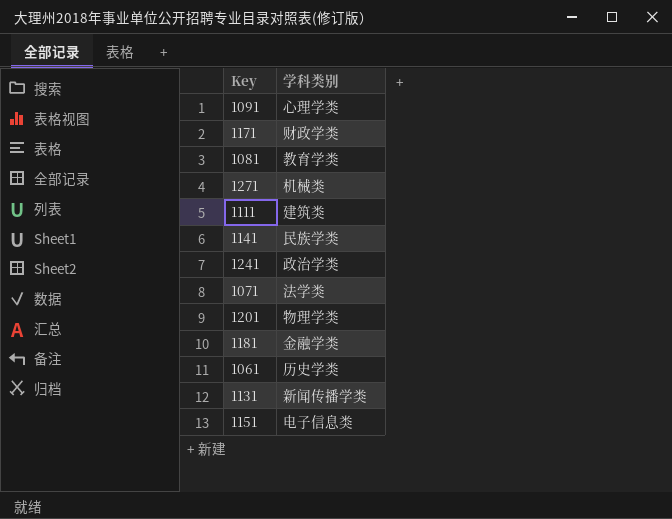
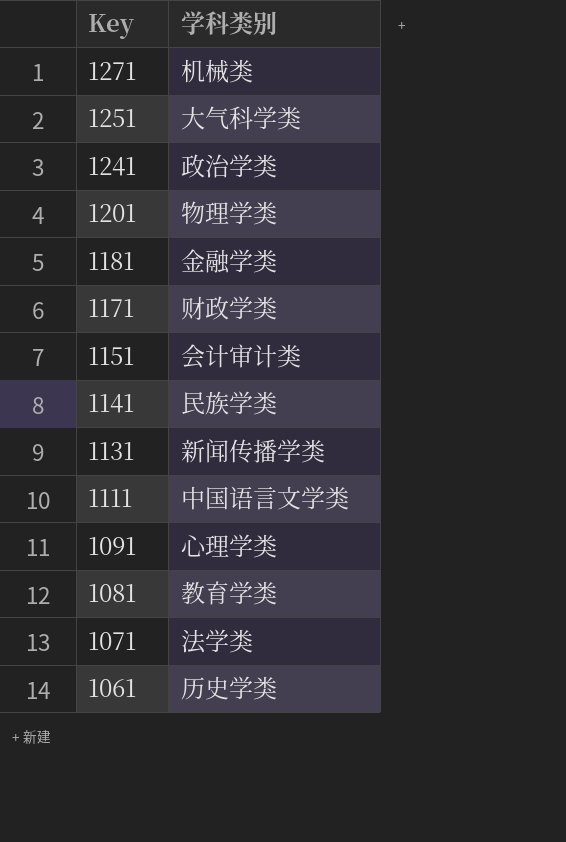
row order: none -> Key descending
row 1251: none -> 大气科学类
1151 | 学科类别: 电子信息类 -> 会计审计类
1111 | 学科类别: 建筑类 -> 中国语言文学类

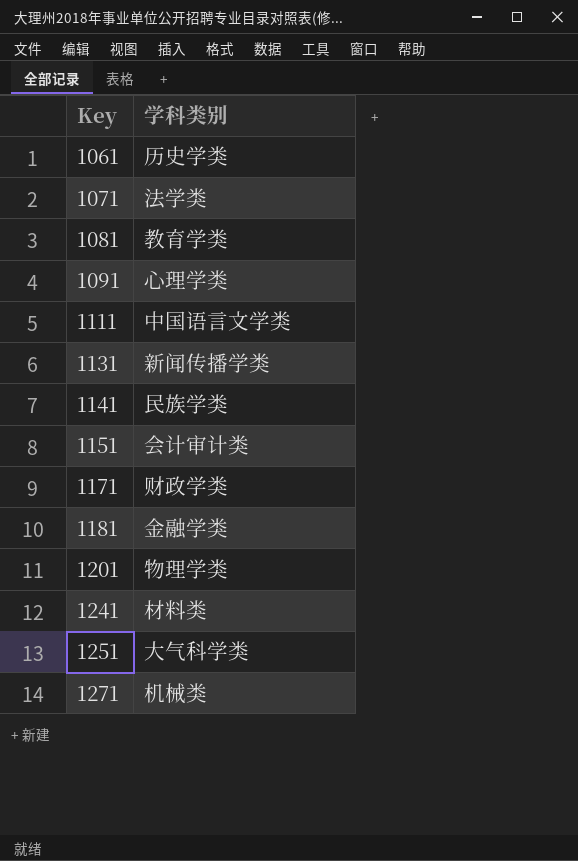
row order: Key descending -> Key ascending
1241 | 学科类别: 政治学类 -> 材料类

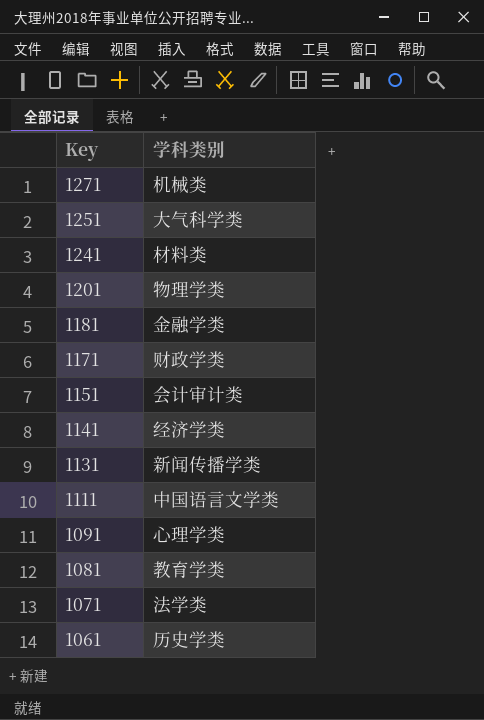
row order: Key ascending -> Key descending
1141 | 学科类别: 民族学类 -> 经济学类

